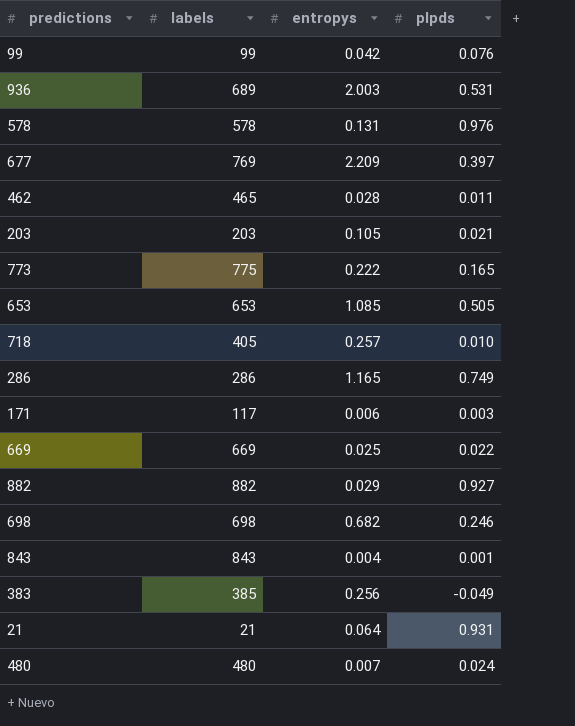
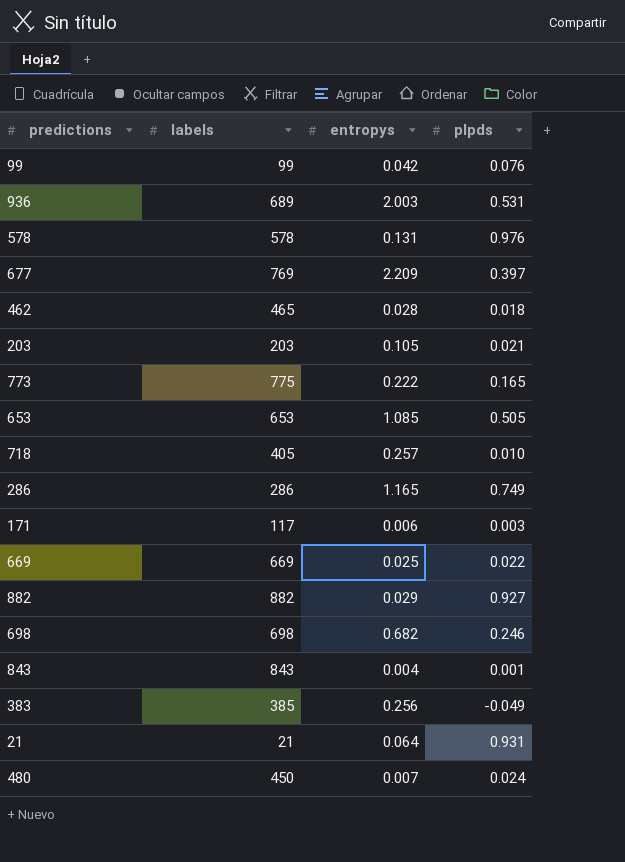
462 | plpds: 0.011 -> 0.018
480 | labels: 480 -> 450

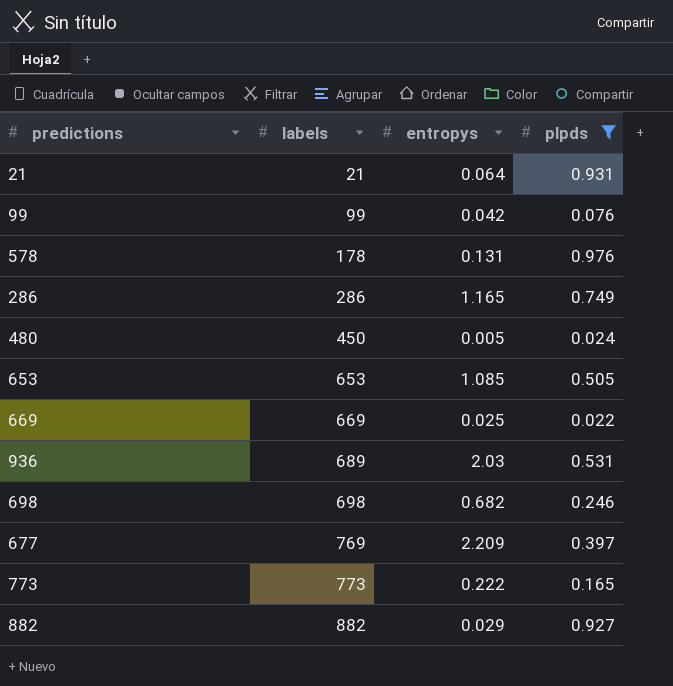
filter: none -> plpds >= 0.022
row order: none -> labels ascending
578 | labels: 578 -> 178
480 | entropys: 0.007 -> 0.005
936 | entropys: 2.003 -> 2.03
773 | labels: 775 -> 773

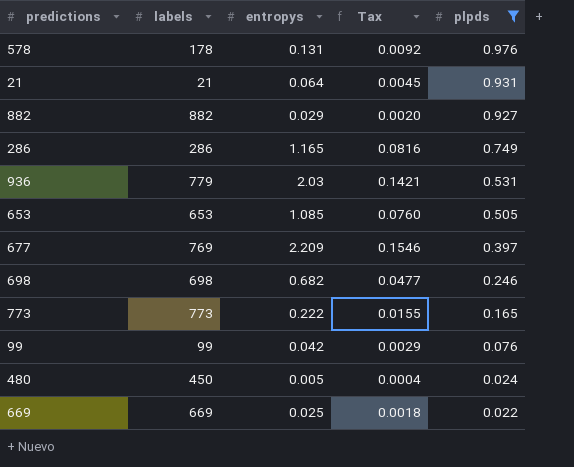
row order: labels ascending -> plpds descending
column Tax | formula: none -> [entropys] * 0.07
936 | labels: 689 -> 779

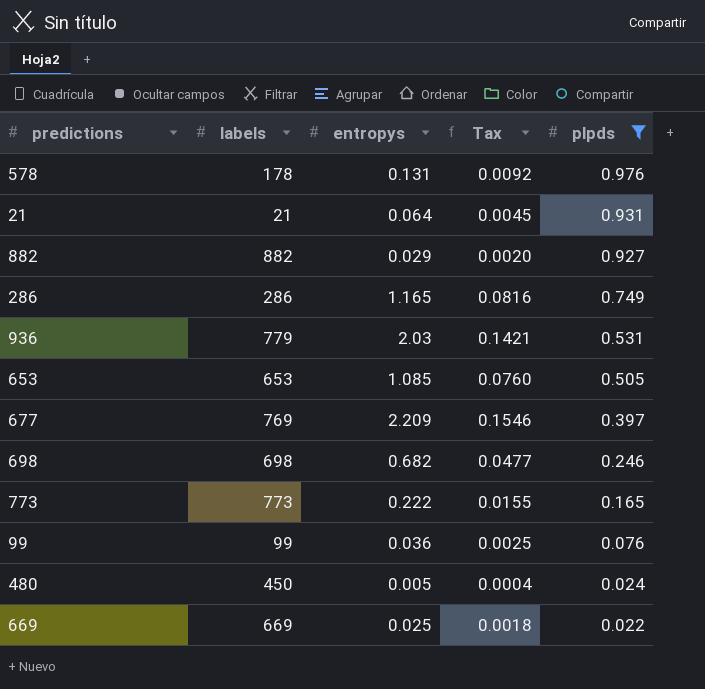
99 | entropys: 0.042 -> 0.036
99 | Tax: 0.0029 -> 0.0025

